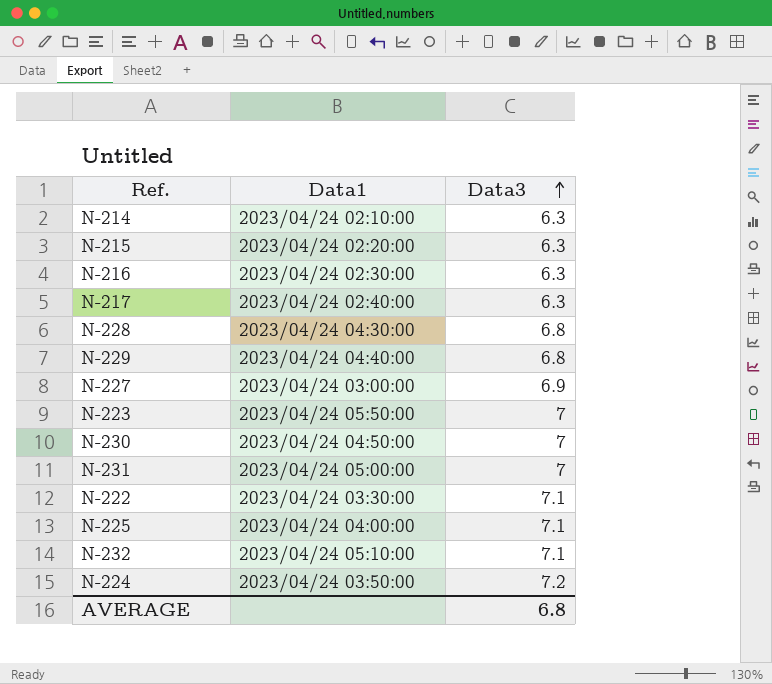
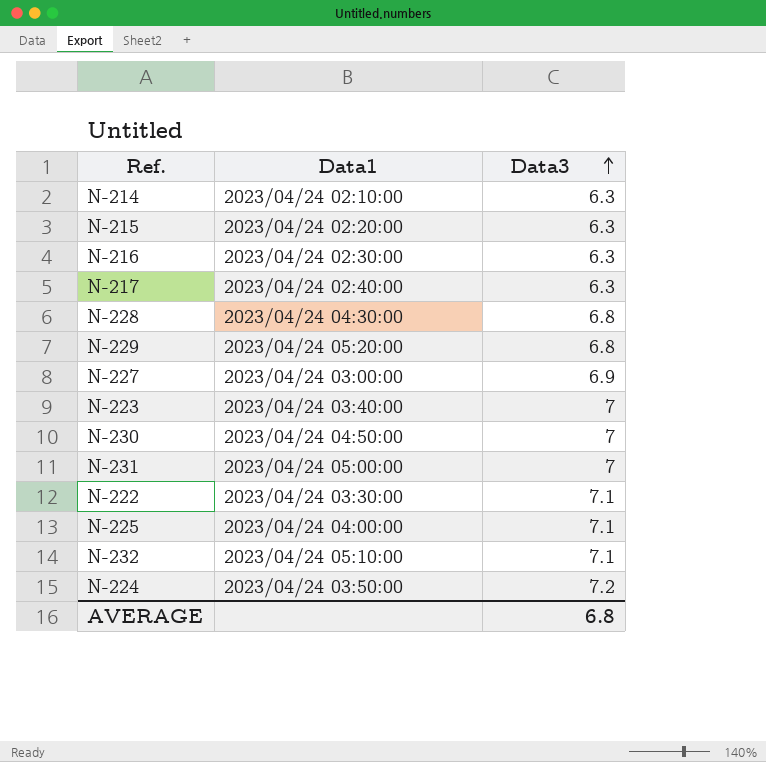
N-229 | Data1: 2023/04/24 04:40:00 -> 2023/04/24 05:20:00
N-223 | Data1: 2023/04/24 05:50:00 -> 2023/04/24 03:40:00

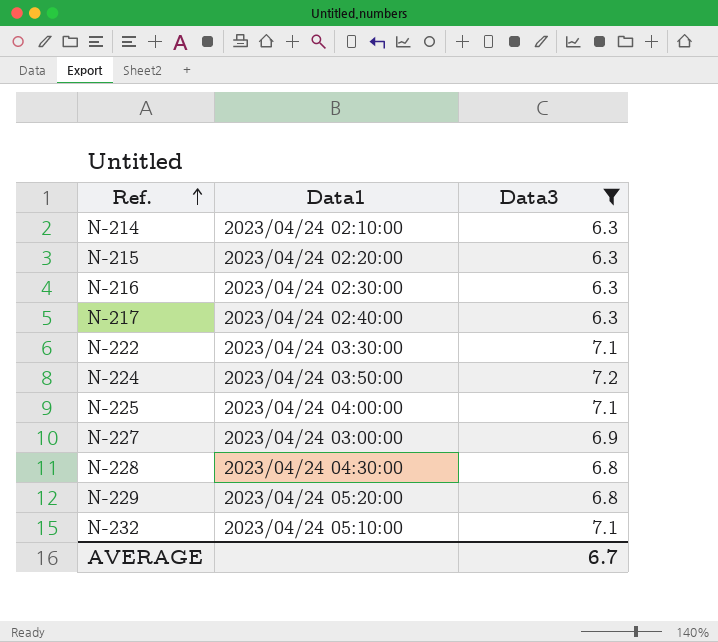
filter: none -> Data3 != 7
row order: Data3 ascending -> Ref. ascending
AVERAGE | Data3: 6.8 -> 6.7

